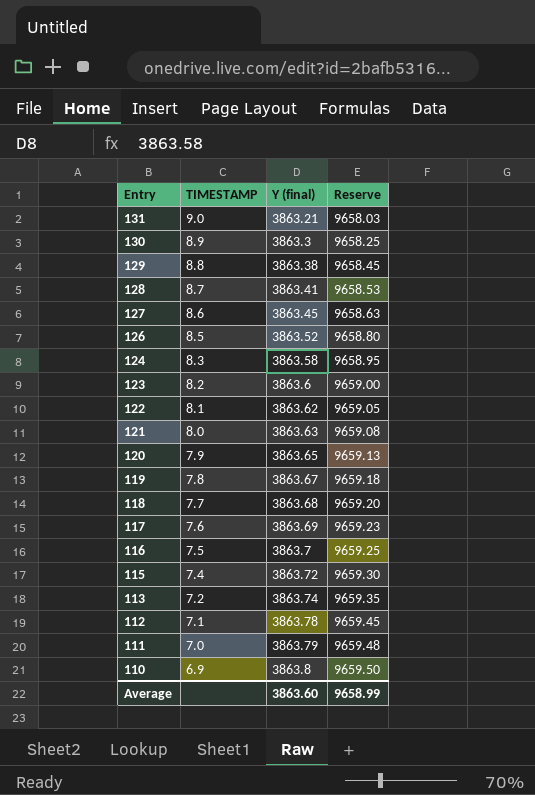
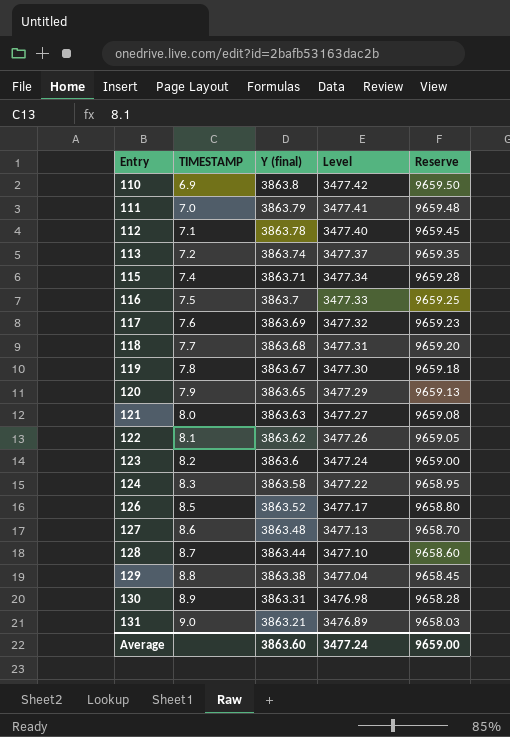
row order: Entry descending -> Entry ascending
column Level | formula: none -> [Y (final)] * 0.9
115 | Y (final): 3863.72 -> 3863.71
115 | Reserve: 9659.30 -> 9659.28
127 | Y (final): 3863.45 -> 3863.48
127 | Reserve: 9658.63 -> 9658.70
128 | Y (final): 3863.41 -> 3863.44
128 | Reserve: 9658.53 -> 9658.60
130 | Y (final): 3863.3 -> 3863.31
130 | Reserve: 9658.25 -> 9658.28
Average | Reserve: 9658.99 -> 9659.00

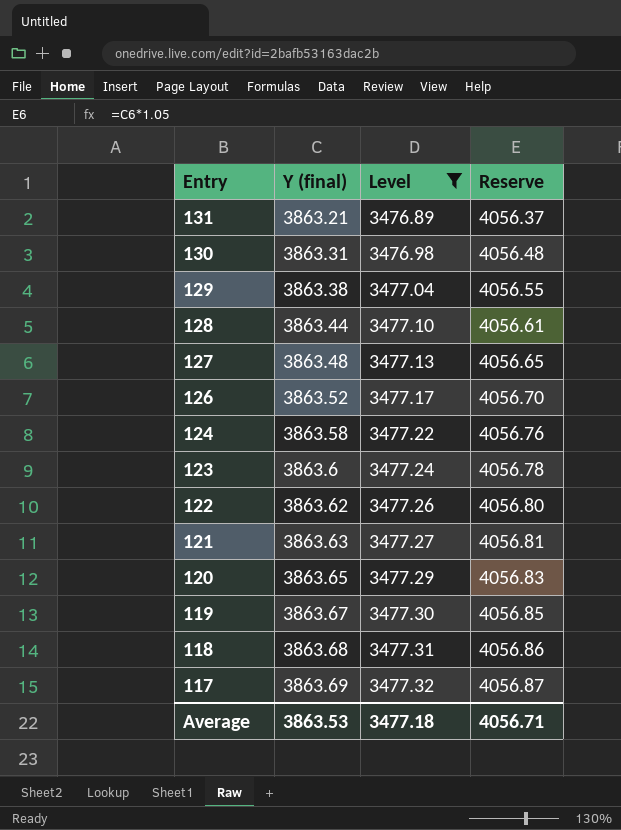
filter: none -> Level <= 3477.32
row order: Entry ascending -> Entry descending
column TIMESTAMP | position: 2 -> none
column Reserve | formula: [Y (final)] * 2.5 -> [Y (final)] * 1.05
Average | Y (final): 3863.60 -> 3863.53
Average | Level: 3477.24 -> 3477.18
Average | Reserve: 9659.00 -> 4056.71

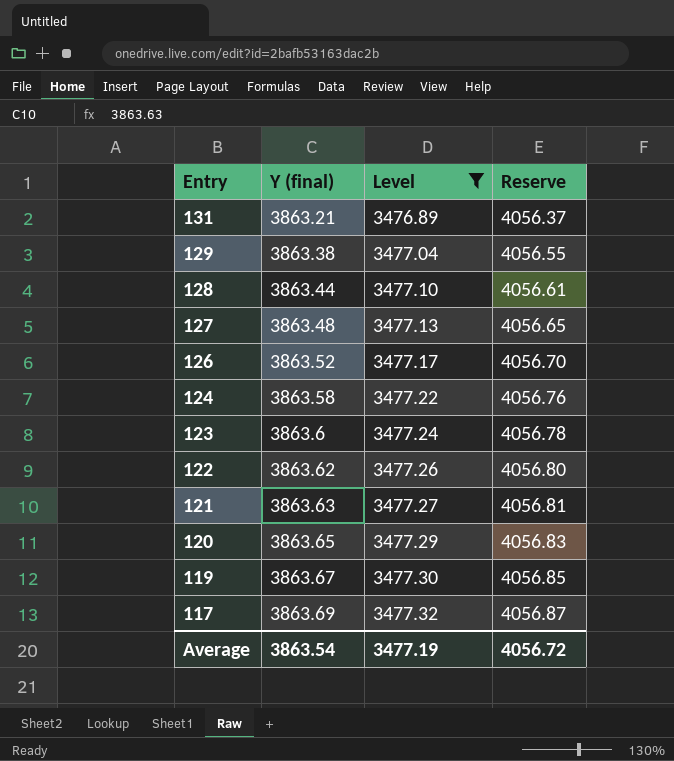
row 130: 3863.31 | 3476.98 | 4056.48 -> none
row 118: 3863.68 | 3477.31 | 4056.86 -> none
Average | Y (final): 3863.53 -> 3863.54
Average | Level: 3477.18 -> 3477.19
Average | Reserve: 4056.71 -> 4056.72

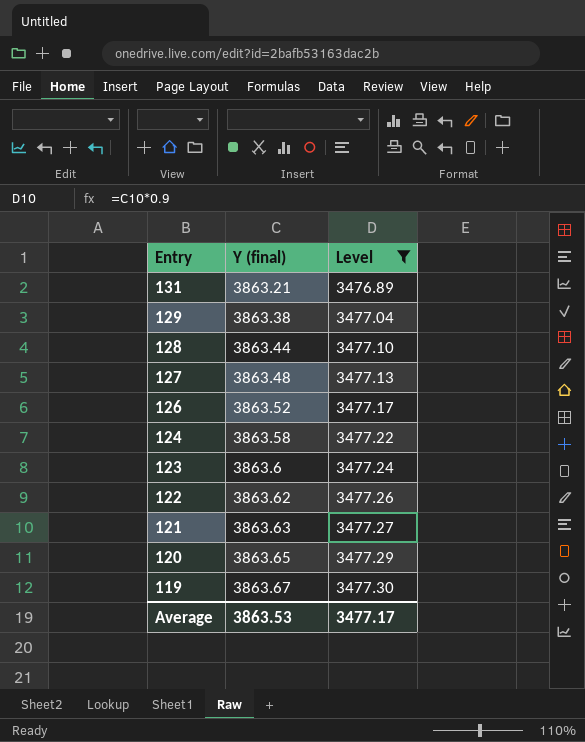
column Reserve | formula: [Y (final)] * 1.05 -> none
row 117: 3863.69 | 3477.32 | 4056.87 -> none
Average | Y (final): 3863.54 -> 3863.53
Average | Level: 3477.19 -> 3477.17

